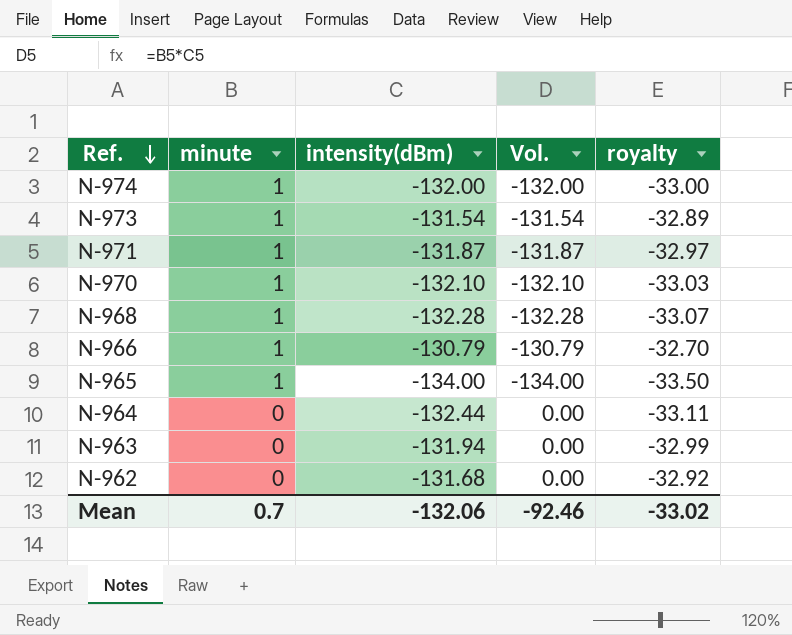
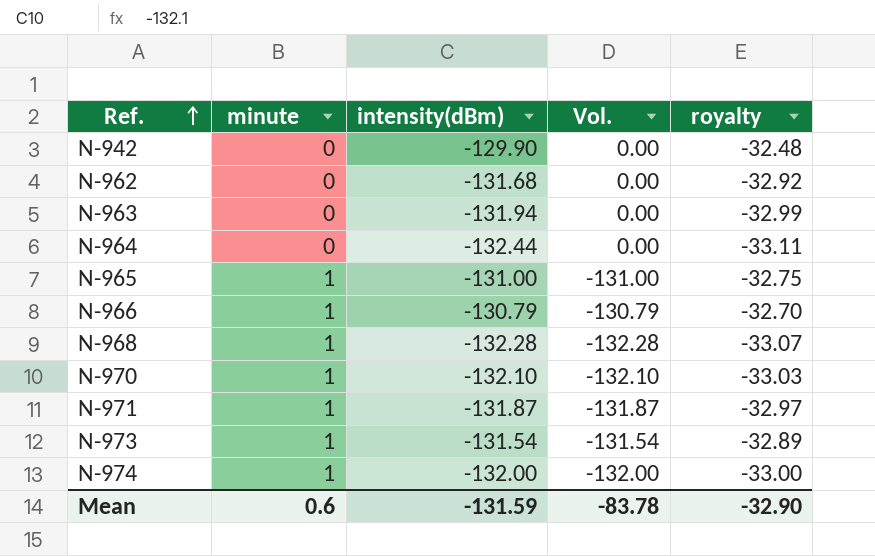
row order: Ref. descending -> Ref. ascending
row N-942: none -> 0 | -129.90 | 0.00 | -32.48
N-965 | intensity(dBm): -134.00 -> -131.00
N-965 | Vol.: -134.00 -> -131.00
N-965 | royalty: -33.50 -> -32.75
Mean | minute: 0.7 -> 0.6
Mean | intensity(dBm): -132.06 -> -131.59
Mean | Vol.: -92.46 -> -83.78
Mean | royalty: -33.02 -> -32.90

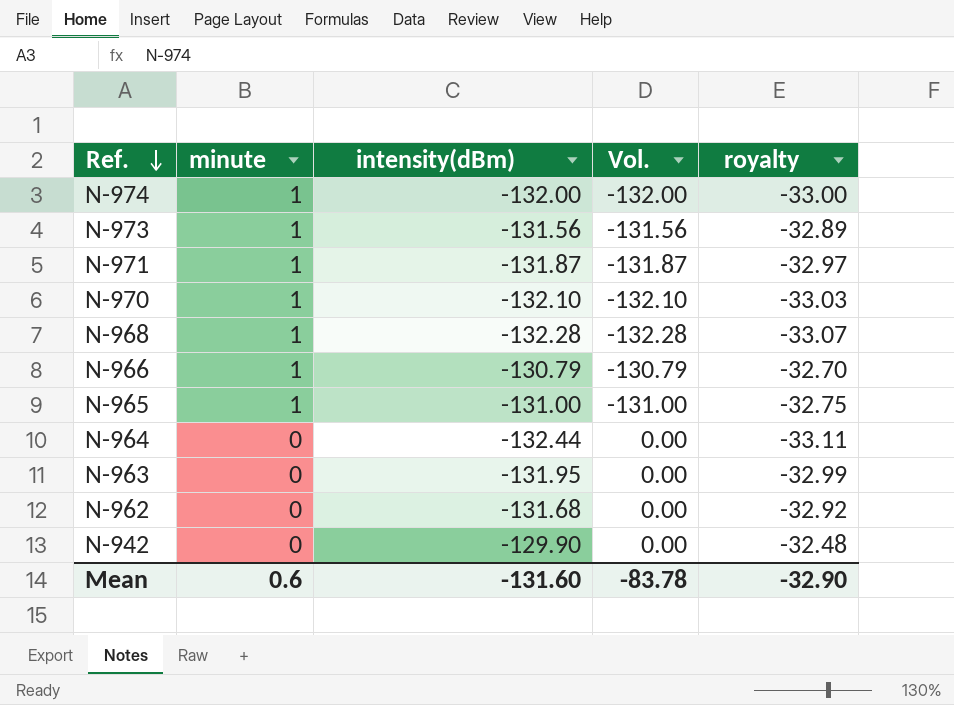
row order: Ref. ascending -> Ref. descending
N-973 | intensity(dBm): -131.54 -> -131.56
N-973 | Vol.: -131.54 -> -131.56
N-963 | intensity(dBm): -131.94 -> -131.95
Mean | intensity(dBm): -131.59 -> -131.60

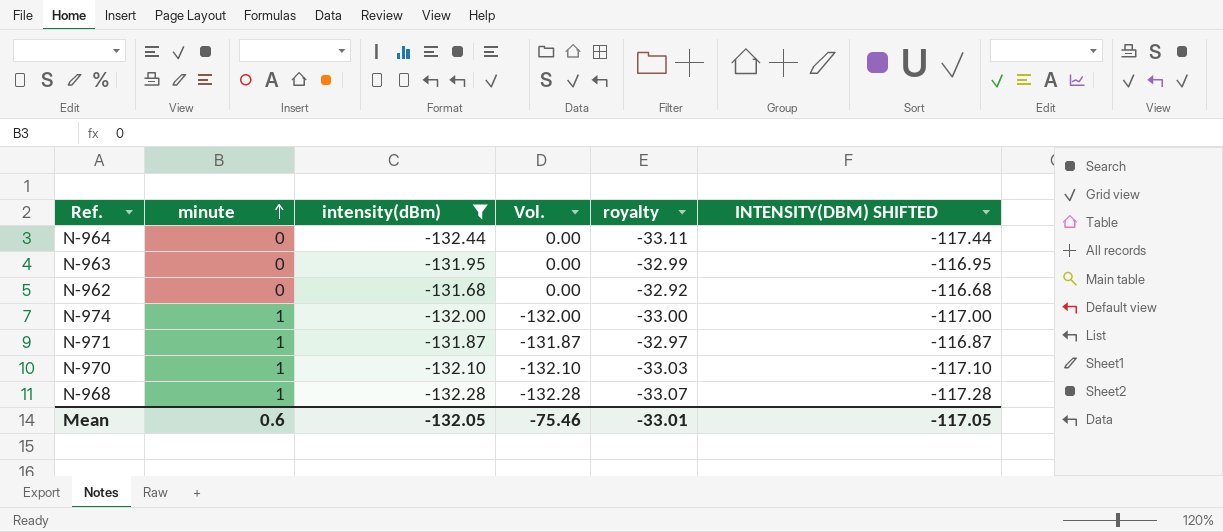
filter: none -> intensity(dBm) <= -131.68
row order: Ref. descending -> minute ascending
column INTENSITY(DBM) SHIFTED | formula: none -> [intensity(dBm)] + 15
Mean | intensity(dBm): -131.60 -> -132.05
Mean | Vol.: -83.78 -> -75.46
Mean | royalty: -32.90 -> -33.01

